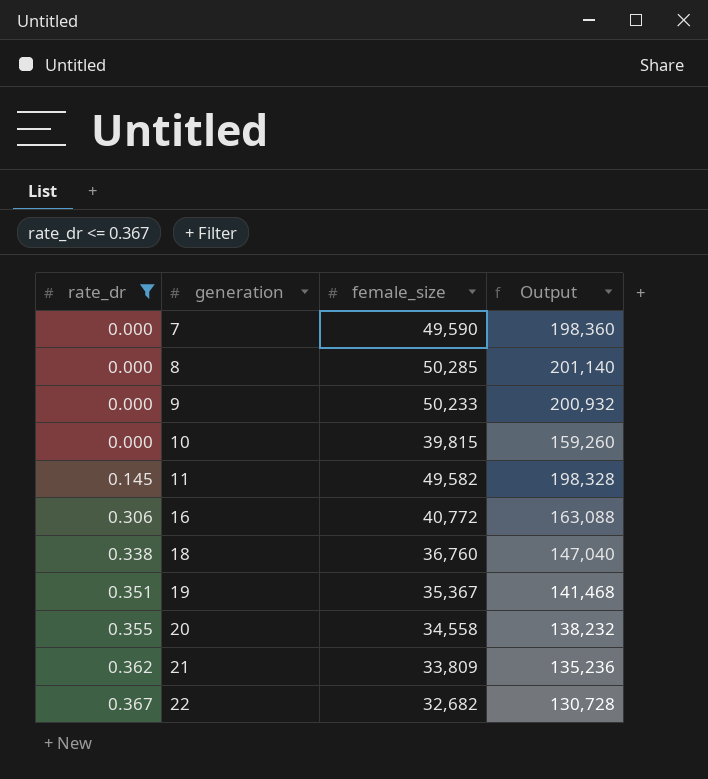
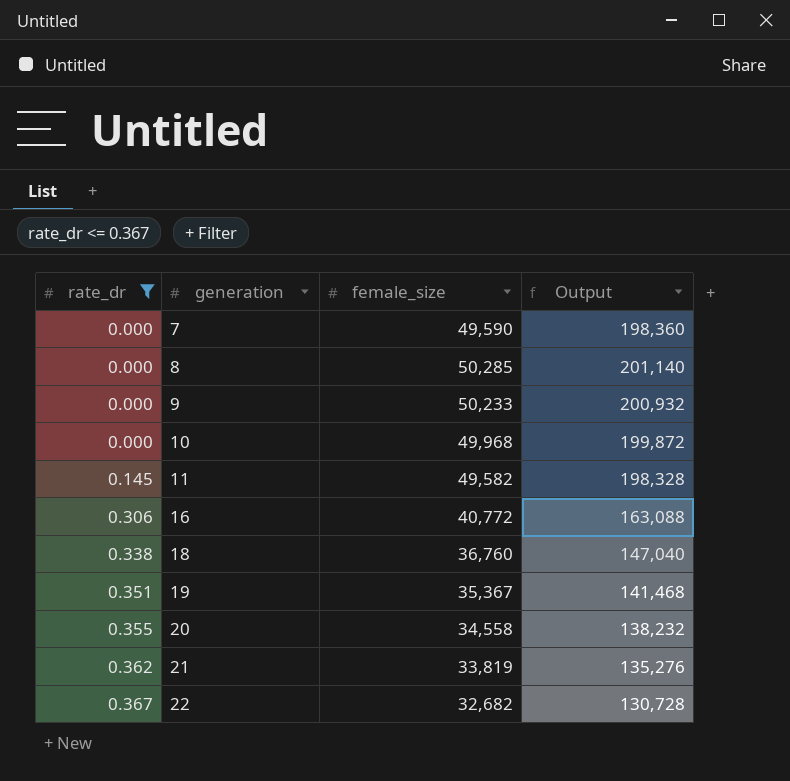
10 | female_size: 39,815 -> 49,968
10 | Output: 159,260 -> 199,872
21 | female_size: 33,809 -> 33,819
21 | Output: 135,236 -> 135,276

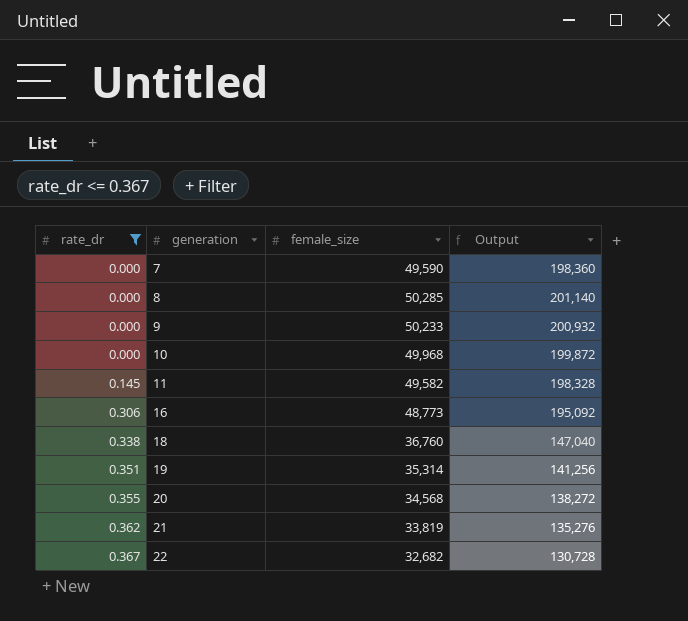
16 | female_size: 40,772 -> 48,773
16 | Output: 163,088 -> 195,092
19 | female_size: 35,367 -> 35,314
19 | Output: 141,468 -> 141,256
20 | female_size: 34,558 -> 34,568
20 | Output: 138,232 -> 138,272

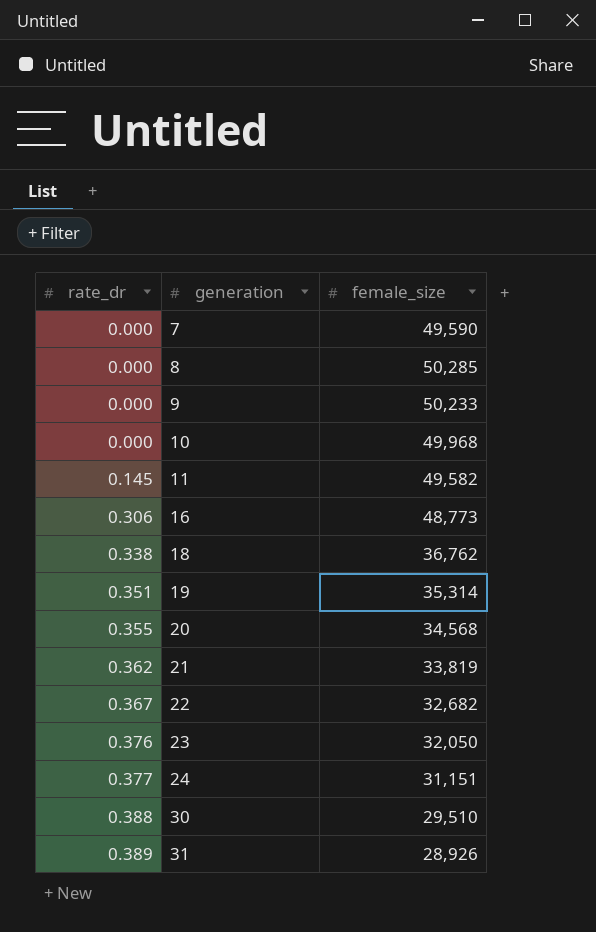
filter: rate_dr <= 0.367 -> none
column Output | formula: [female_size] * 4 -> none
18 | female_size: 36,760 -> 36,762

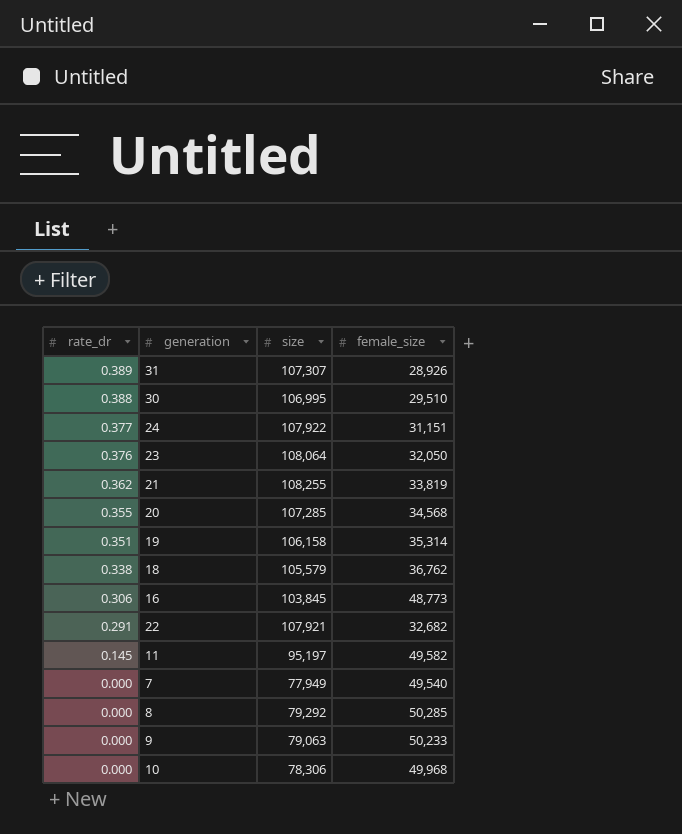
row order: rate_dr ascending -> rate_dr descending
column size | position: none -> 3
22 | rate_dr: 0.367 -> 0.291
7 | female_size: 49,590 -> 49,540

